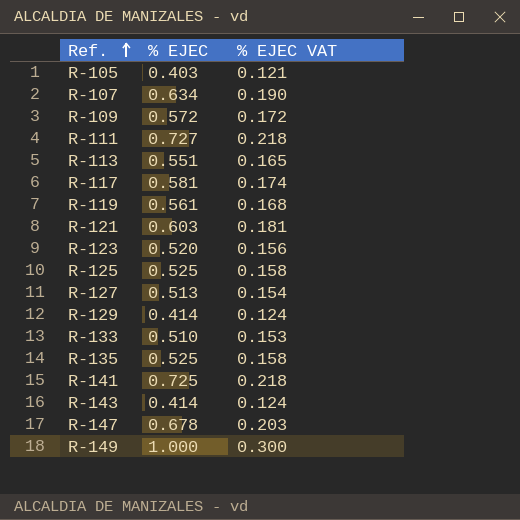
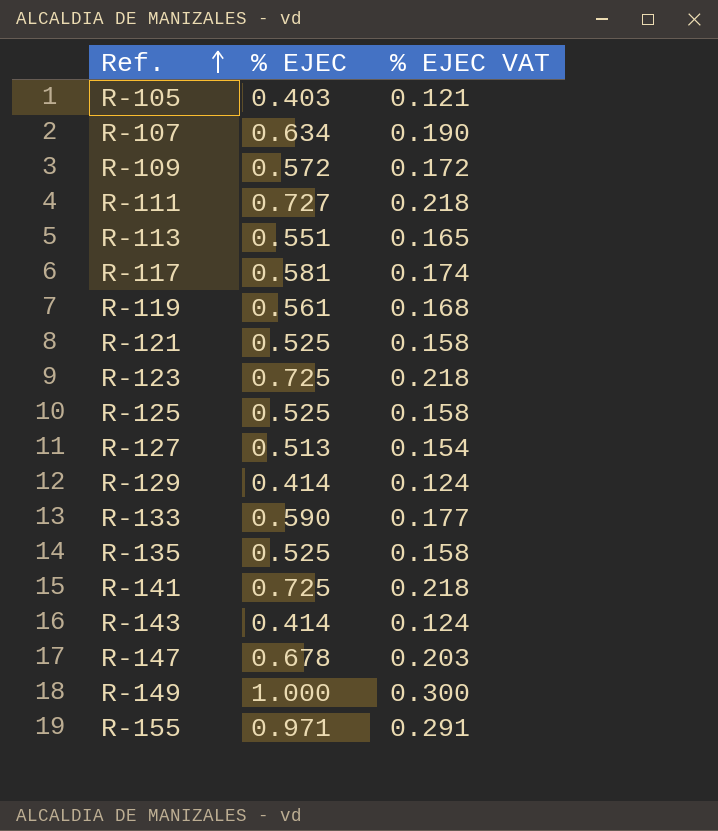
R-121 | % EJEC: 0.603 -> 0.525
R-121 | % EJEC VAT: 0.181 -> 0.158
R-123 | % EJEC: 0.520 -> 0.725
R-123 | % EJEC VAT: 0.156 -> 0.218
R-133 | % EJEC: 0.510 -> 0.590
R-133 | % EJEC VAT: 0.153 -> 0.177
row R-155: none -> 0.971 | 0.291

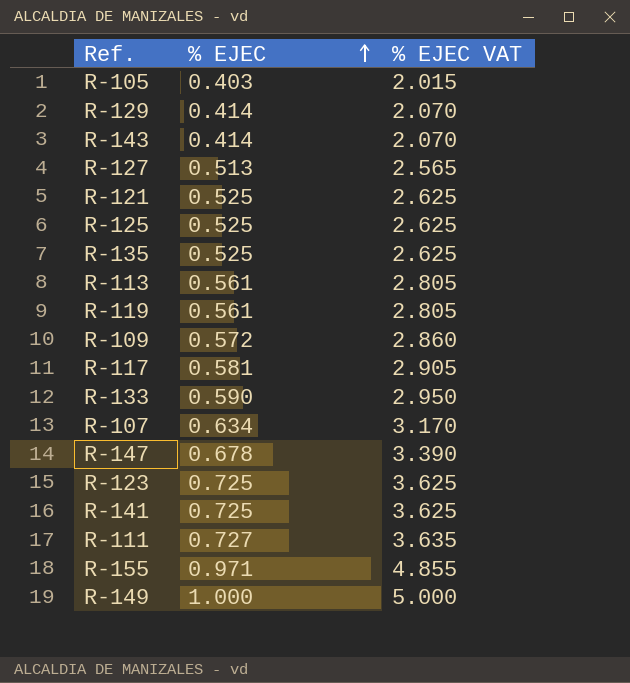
row order: Ref. ascending -> % EJEC ascending
column % EJEC VAT | formula: [% EJEC] * 0.3 -> [% EJEC] * 5
R-113 | % EJEC: 0.551 -> 0.561

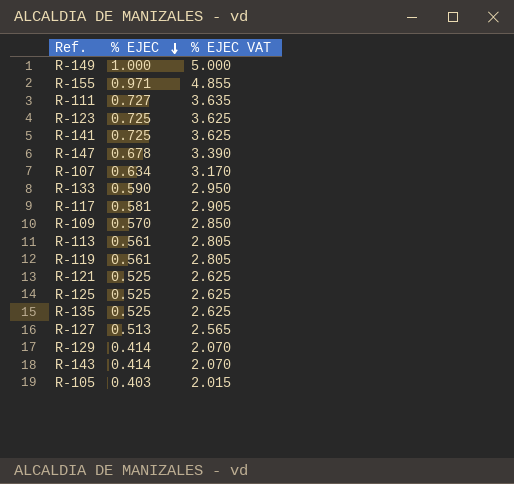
row order: % EJEC ascending -> % EJEC descending
R-109 | % EJEC: 0.572 -> 0.570
R-109 | % EJEC VAT: 2.860 -> 2.850

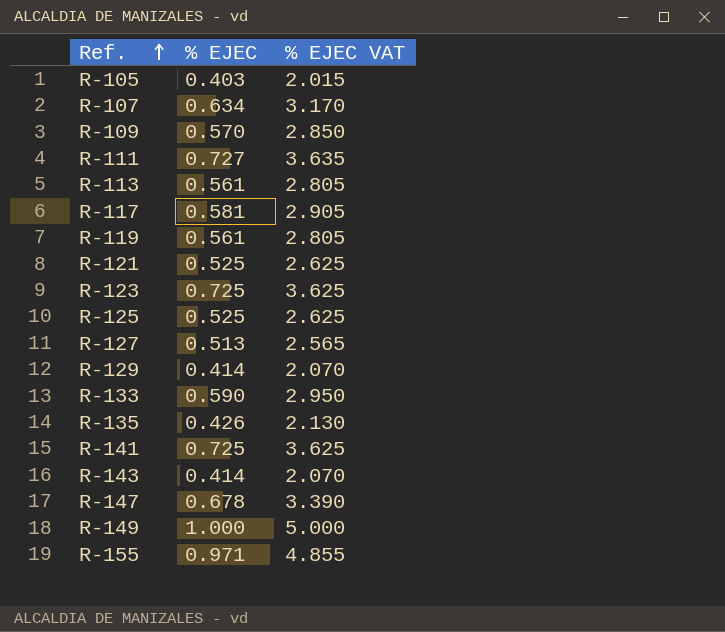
row order: % EJEC descending -> Ref. ascending
R-135 | % EJEC: 0.525 -> 0.426
R-135 | % EJEC VAT: 2.625 -> 2.130

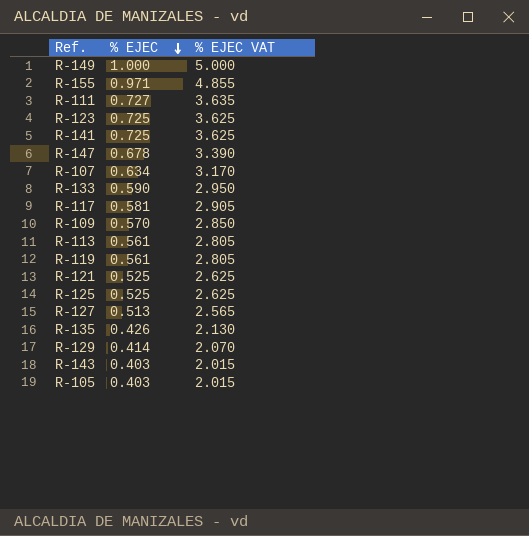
row order: Ref. ascending -> % EJEC descending
R-143 | % EJEC: 0.414 -> 0.403
R-143 | % EJEC VAT: 2.070 -> 2.015

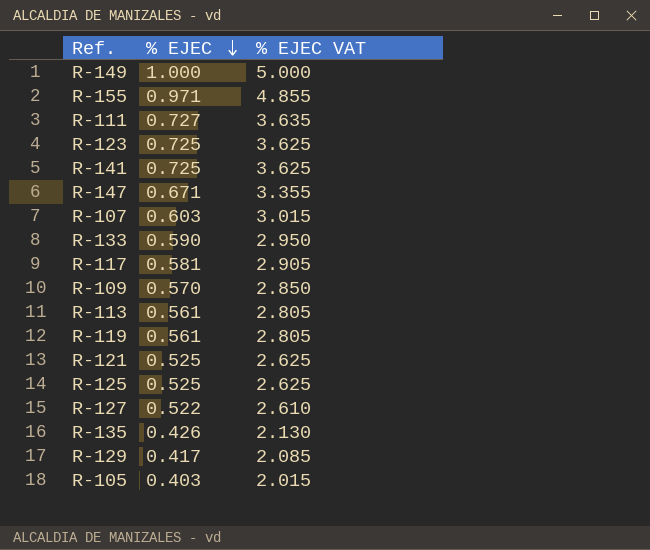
row R-143: 0.403 | 2.015 -> none
R-147 | % EJEC: 0.678 -> 0.671
R-147 | % EJEC VAT: 3.390 -> 3.355
R-107 | % EJEC: 0.634 -> 0.603
R-107 | % EJEC VAT: 3.170 -> 3.015
R-127 | % EJEC: 0.513 -> 0.522
R-127 | % EJEC VAT: 2.565 -> 2.610
R-129 | % EJEC: 0.414 -> 0.417
R-129 | % EJEC VAT: 2.070 -> 2.085

